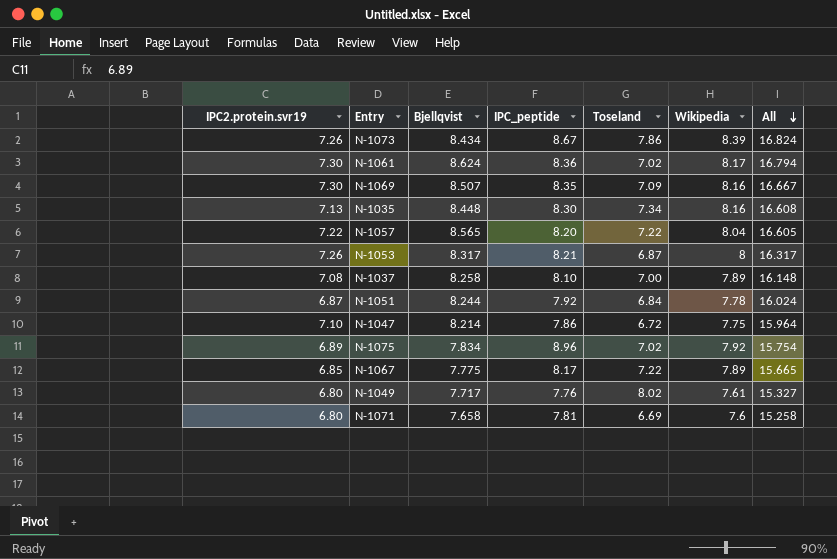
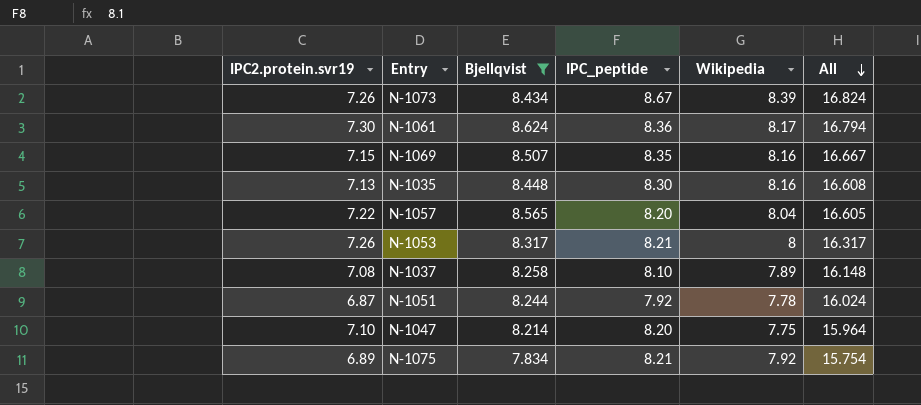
filter: none -> Bjellqvist >= 7.834
column Toseland | position: 5 -> none
N-1069 | IPC2.protein.svr19: 7.30 -> 7.15
N-1047 | IPC_peptide: 7.86 -> 8.20
N-1075 | IPC_peptide: 8.96 -> 8.21

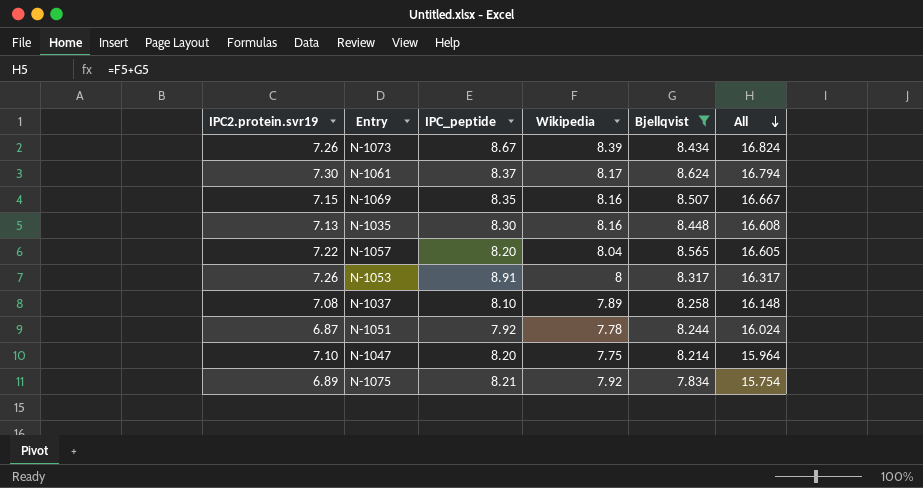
column Bjellqvist | position: 3 -> 5
N-1061 | IPC_peptide: 8.36 -> 8.37
N-1053 | IPC_peptide: 8.21 -> 8.91

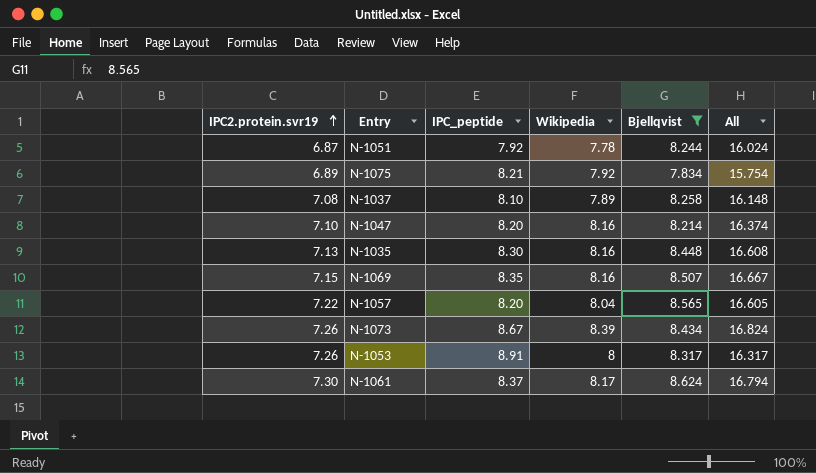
row order: All descending -> IPC2.protein.svr19 ascending
N-1047 | Wikipedia: 7.75 -> 8.16
N-1047 | All: 15.964 -> 16.374

